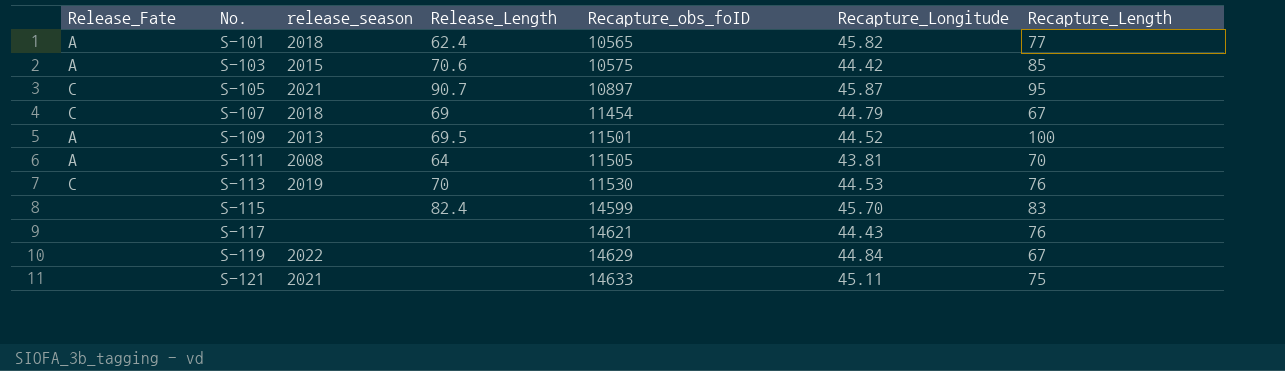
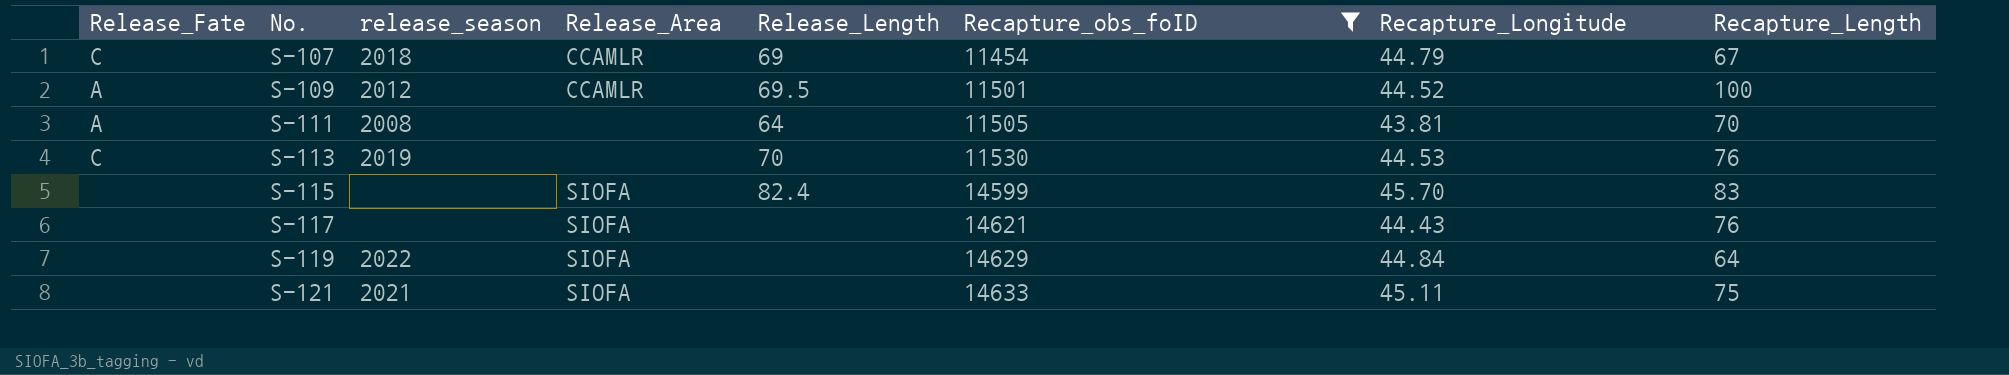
filter: none -> Recapture_obs_foID >= 11454
column Release_Area | position: none -> 4
S-109 | release_season: 2013 -> 2012
S-119 | Recapture_Length: 67 -> 64

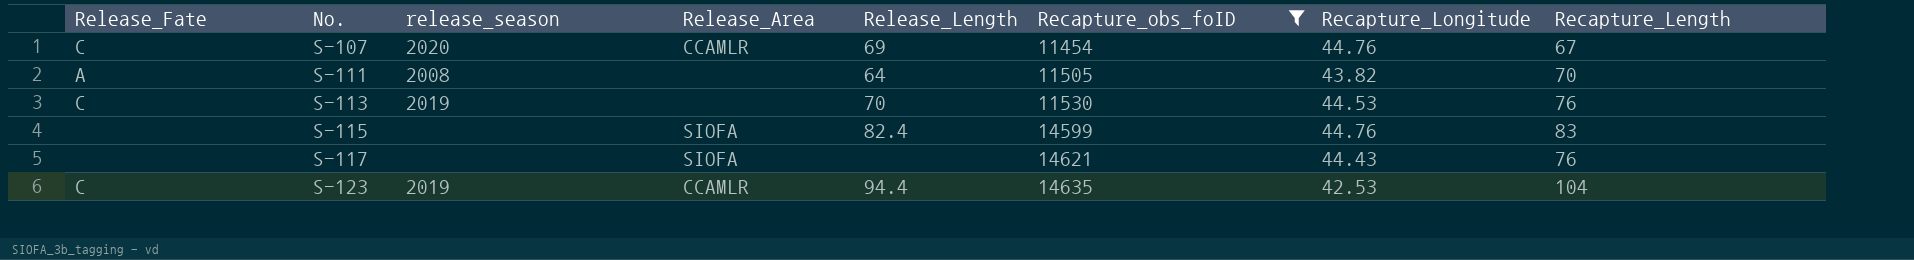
row S-109: A | 2012 | CCAMLR | 69.5 | 11501 | 44.52 | 100 -> none
row S-119: none | 2022 | SIOFA | none | 14629 | 44.84 | 64 -> none
row S-121: none | 2021 | SIOFA | none | 14633 | 45.11 | 75 -> none
S-107 | release_season: 2018 -> 2020
S-107 | Recapture_Longitude: 44.79 -> 44.76
S-111 | Recapture_Longitude: 43.81 -> 43.82
S-115 | Recapture_Longitude: 45.70 -> 44.76
row S-123: none -> C | 2019 | CCAMLR | 94.4 | 14635 | 42.53 | 104

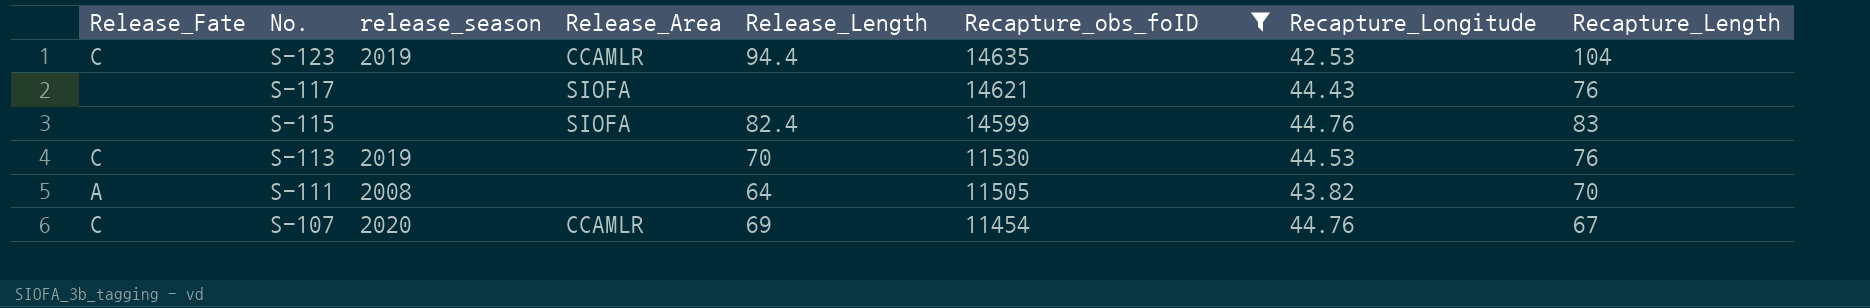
row order: No. ascending -> No. descending

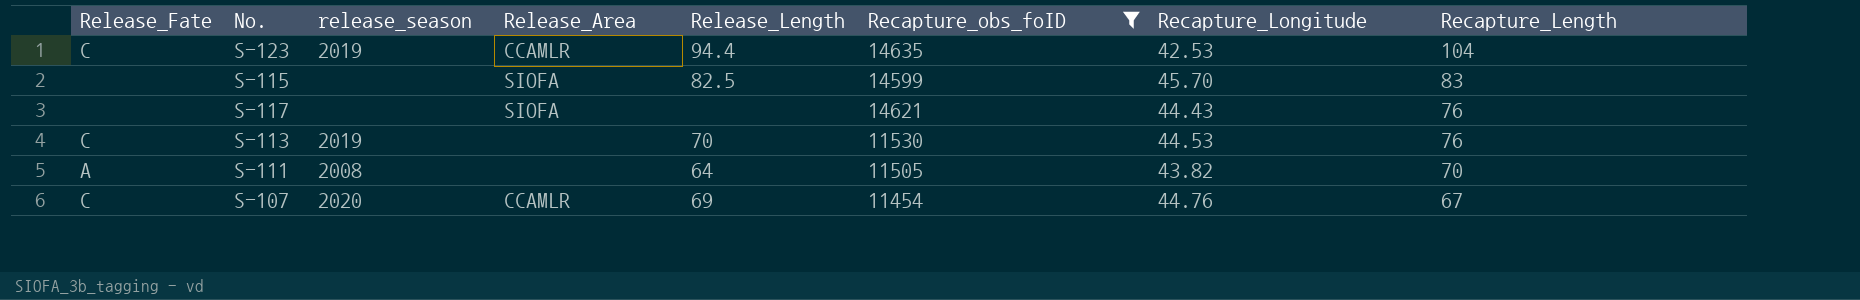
row order: No. descending -> Recapture_Length descending
S-115 | Release_Length: 82.4 -> 82.5
S-115 | Recapture_Longitude: 44.76 -> 45.70

